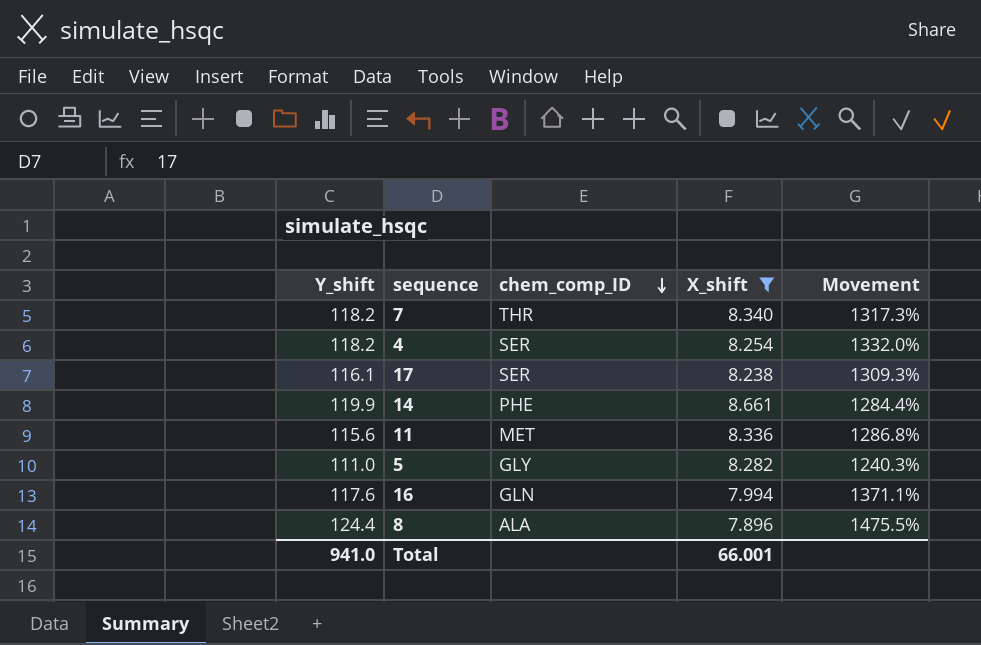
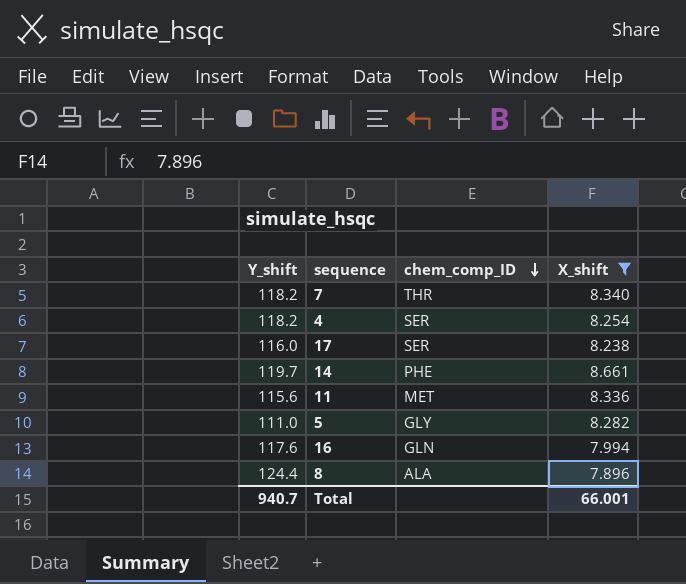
column Movement | formula: ([Y_shift] - [X_shift]) / [X_shift] -> none
17 | Y_shift: 116.1 -> 116.0
14 | Y_shift: 119.9 -> 119.7
Total | Y_shift: 941.0 -> 940.7

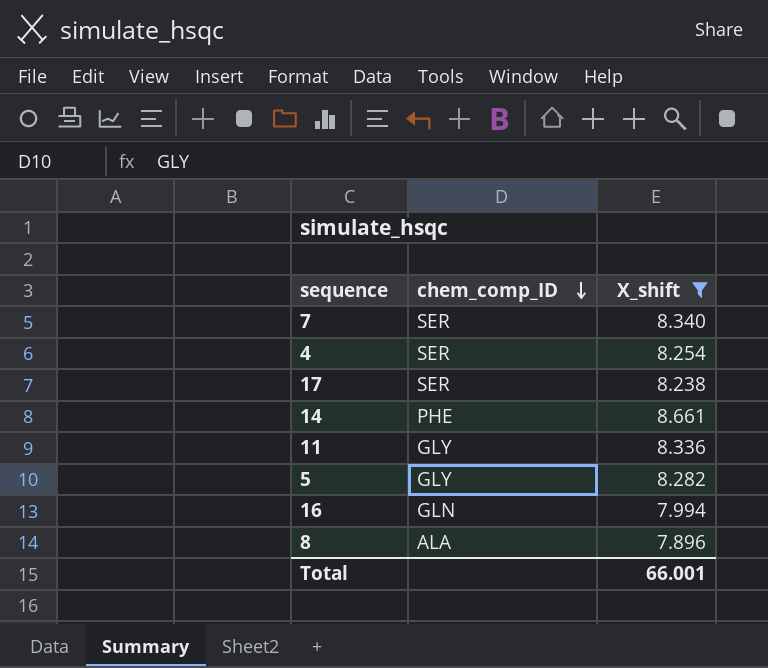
column Y_shift | position: 1 -> none
7 | chem_comp_ID: THR -> SER
11 | chem_comp_ID: MET -> GLY

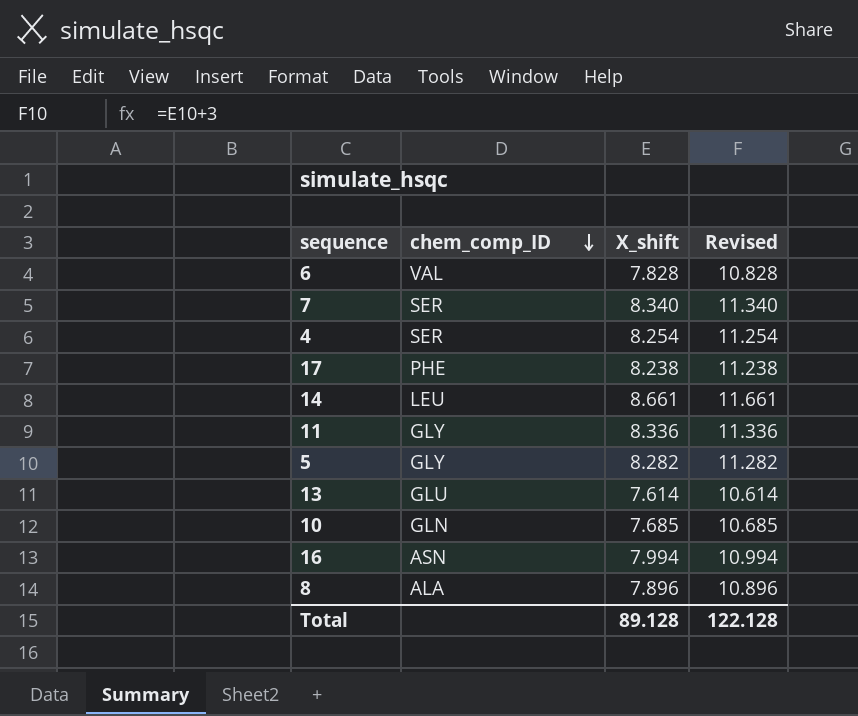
filter: X_shift >= 7.896 -> none
column Revised | formula: none -> [X_shift] + 3
17 | chem_comp_ID: SER -> PHE
14 | chem_comp_ID: PHE -> LEU
16 | chem_comp_ID: GLN -> ASN
Total | X_shift: 66.001 -> 89.128

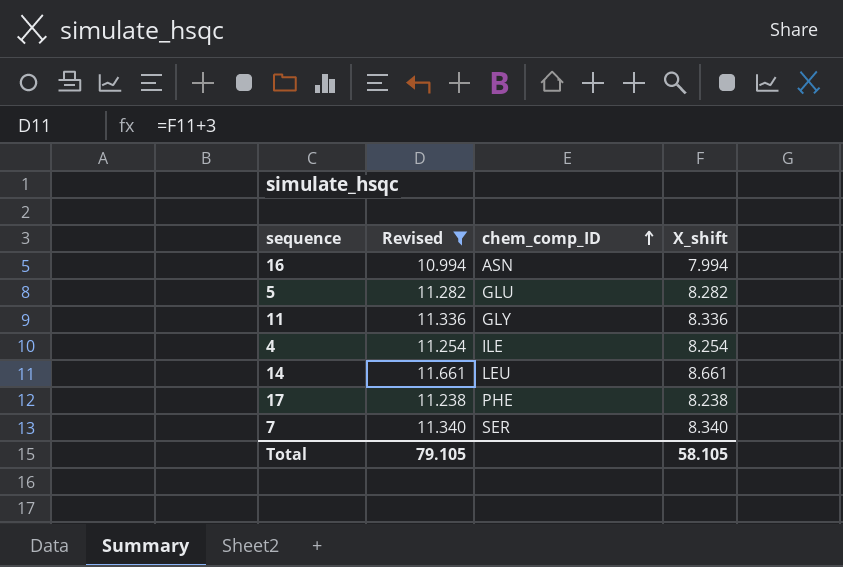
filter: none -> Revised >= 10.994
row order: chem_comp_ID descending -> chem_comp_ID ascending
column Revised | position: 4 -> 2
5 | chem_comp_ID: GLY -> GLU
4 | chem_comp_ID: SER -> ILE
Total | Revised: 122.128 -> 79.105
Total | X_shift: 89.128 -> 58.105

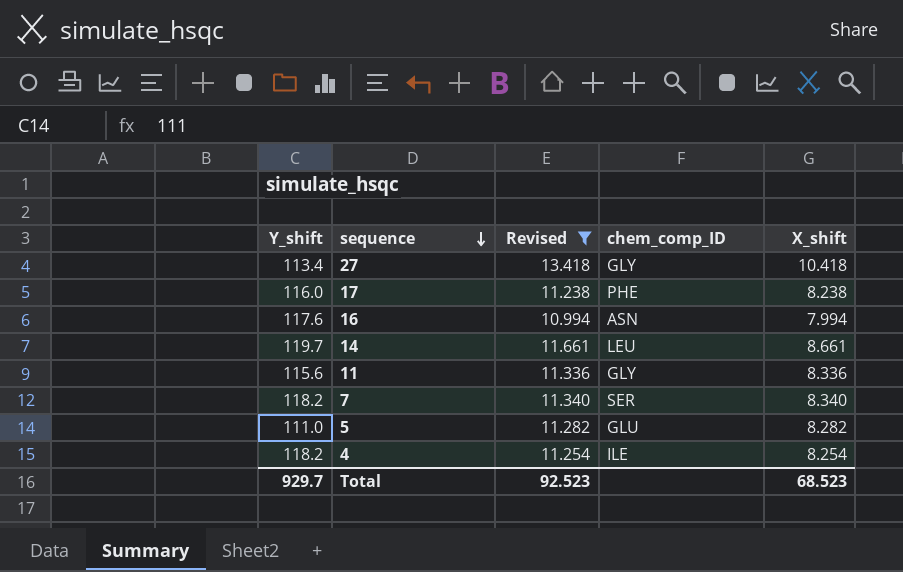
row order: chem_comp_ID ascending -> sequence descending
column Y_shift | position: none -> 1
row 27: none -> 113.4 | 13.418 | GLY | 10.418
Total | Revised: 79.105 -> 92.523
Total | X_shift: 58.105 -> 68.523

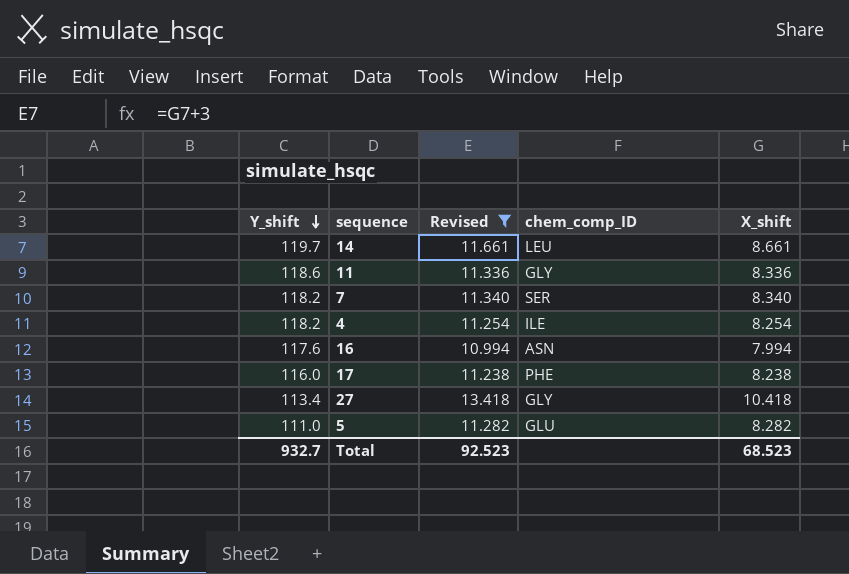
row order: sequence descending -> Y_shift descending
11 | Y_shift: 115.6 -> 118.6
Total | Y_shift: 929.7 -> 932.7

